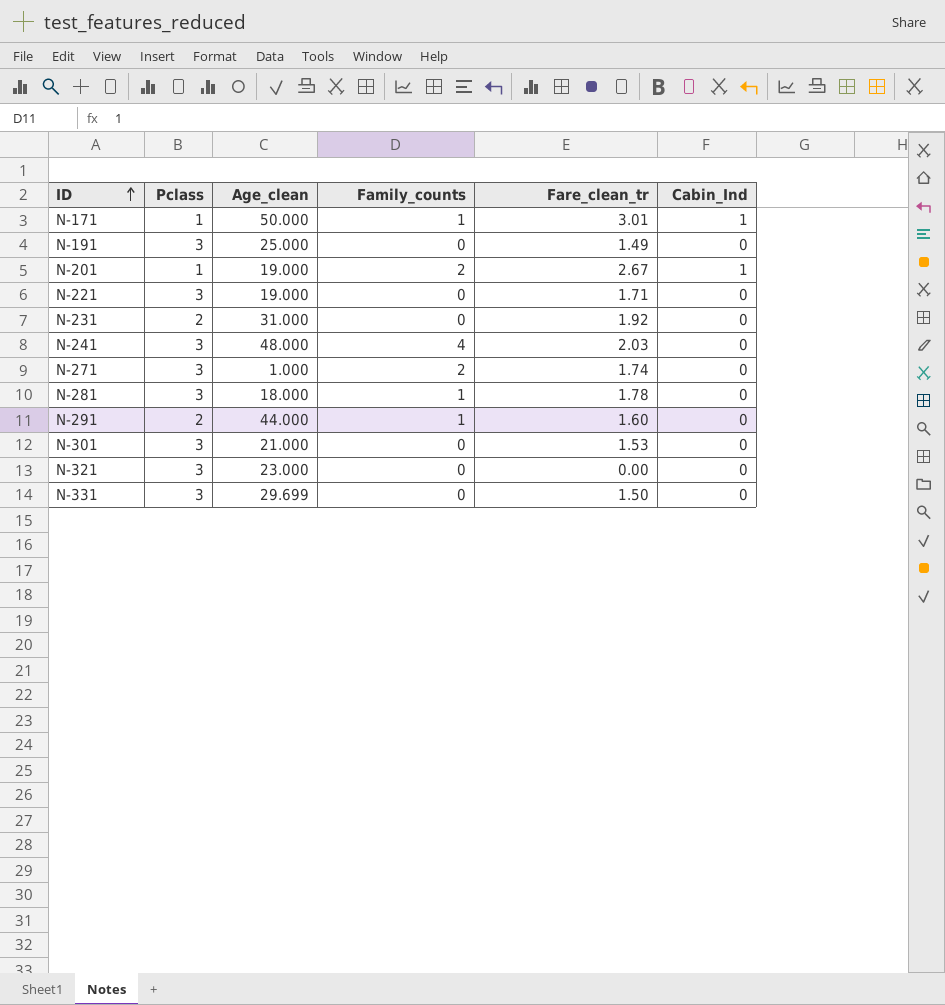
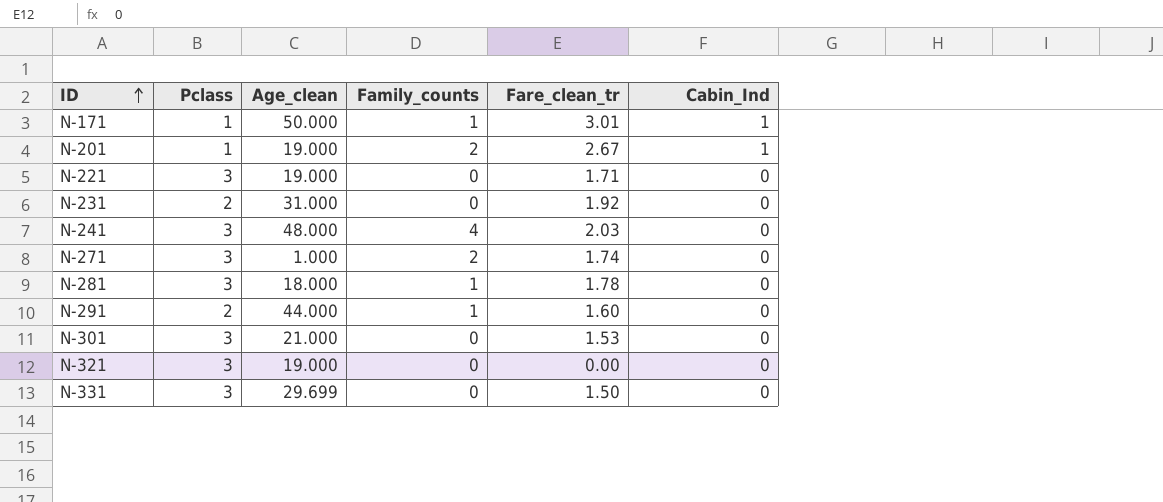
row N-191: 3 | 25.000 | 0 | 1.49 | 0 -> none
N-321 | Age_clean: 23.000 -> 19.000

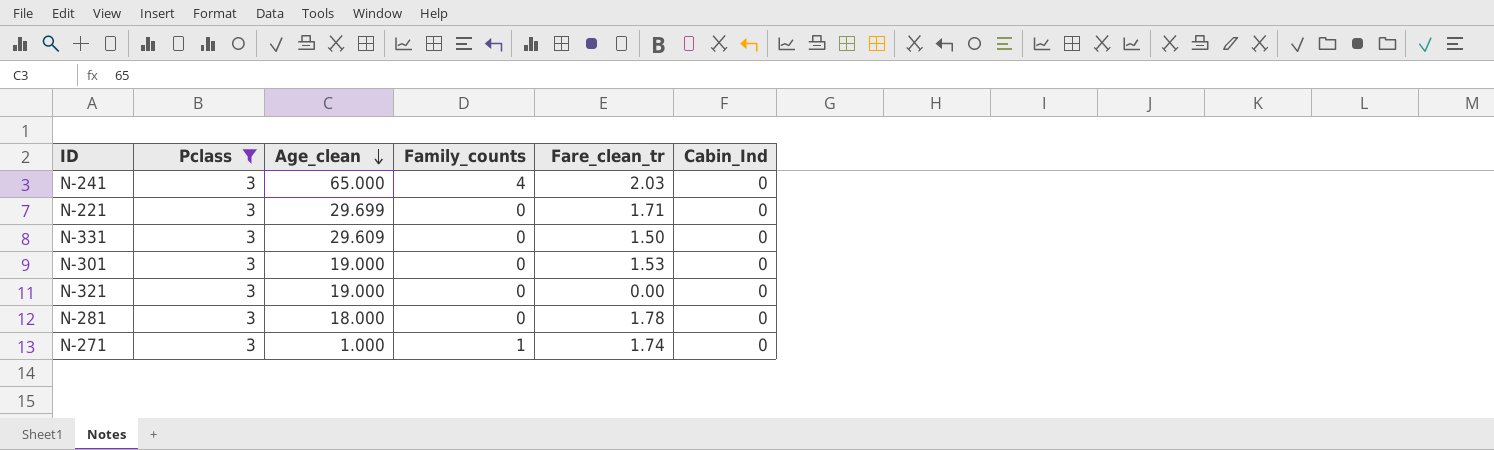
filter: none -> Pclass = 3
row order: ID ascending -> Age_clean descending
N-241 | Age_clean: 48.000 -> 65.000
N-221 | Age_clean: 19.000 -> 29.699
N-331 | Age_clean: 29.699 -> 29.609
N-301 | Age_clean: 21.000 -> 19.000
N-281 | Family_counts: 1 -> 0
N-271 | Family_counts: 2 -> 1

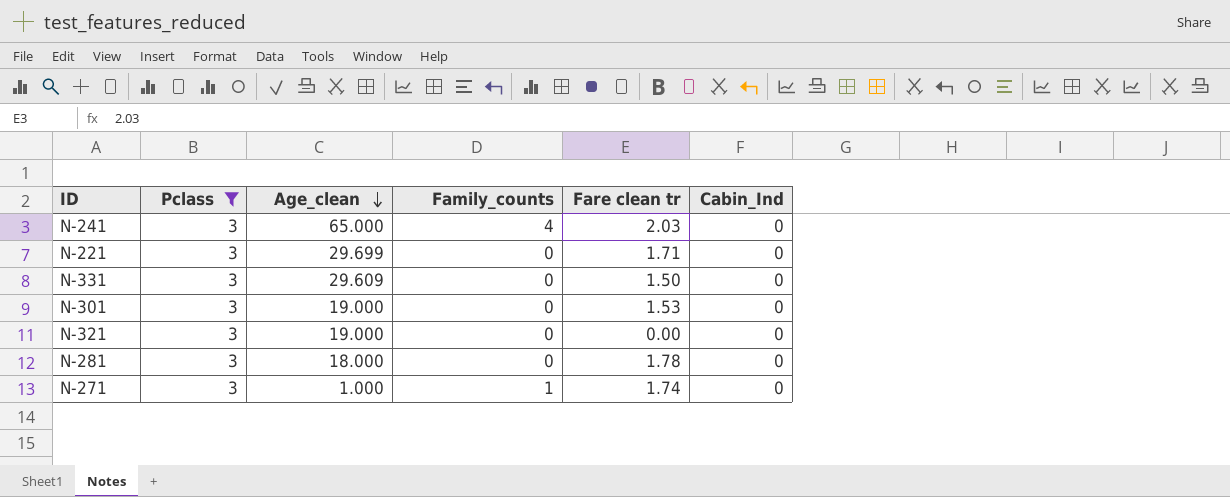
column name: Fare_clean_tr -> Fare clean tr

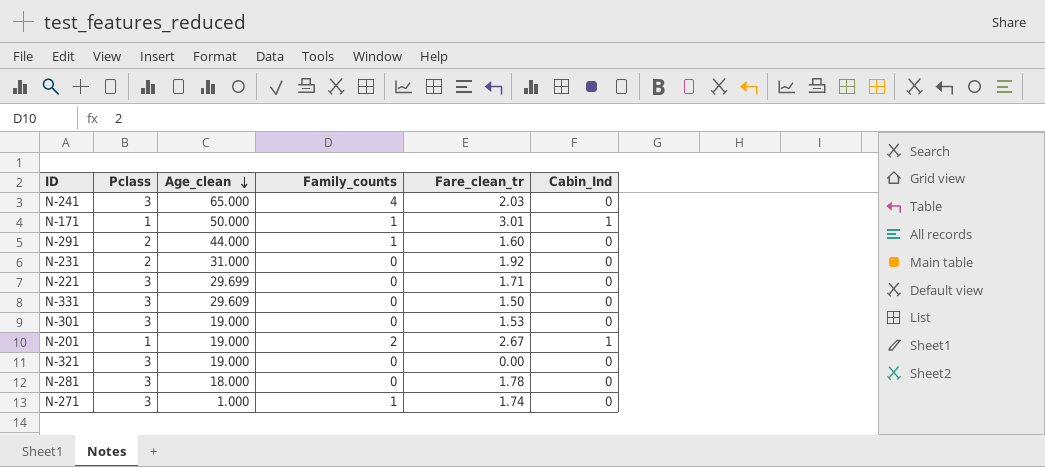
filter: Pclass = 3 -> none
column name: Fare clean tr -> Fare_clean_tr

